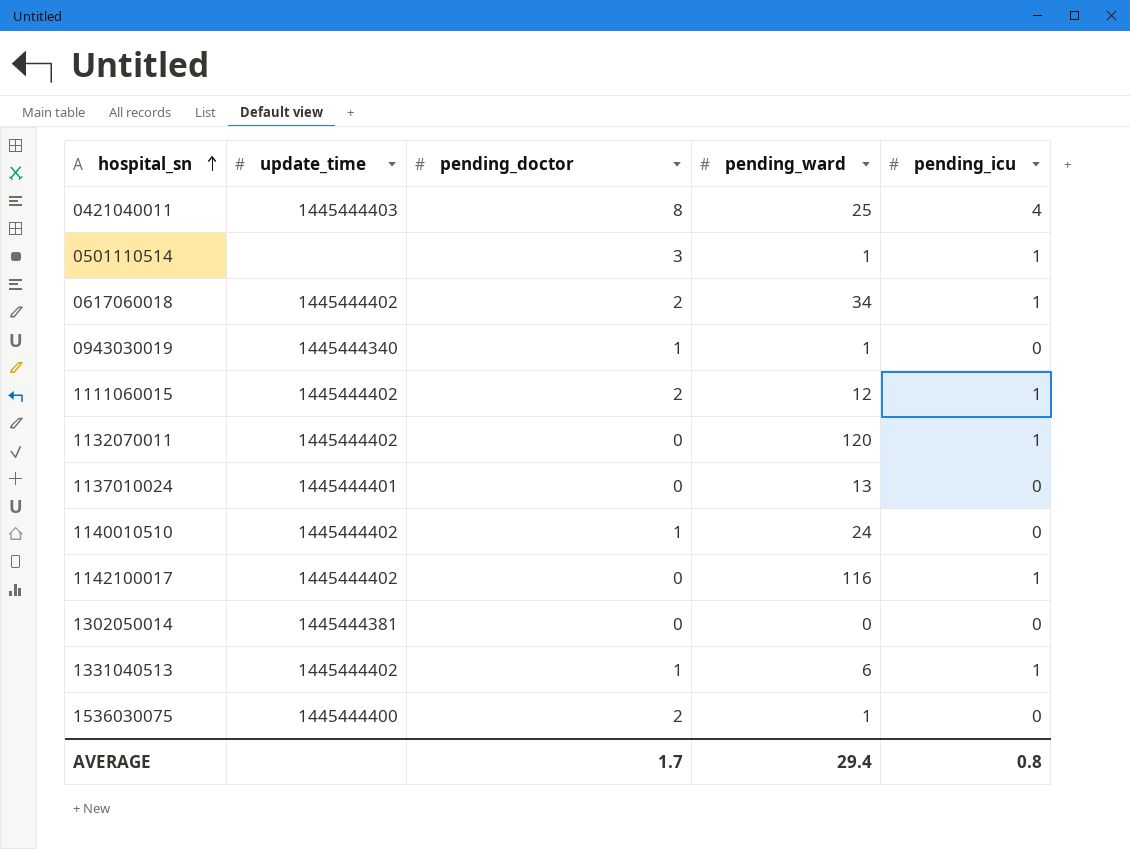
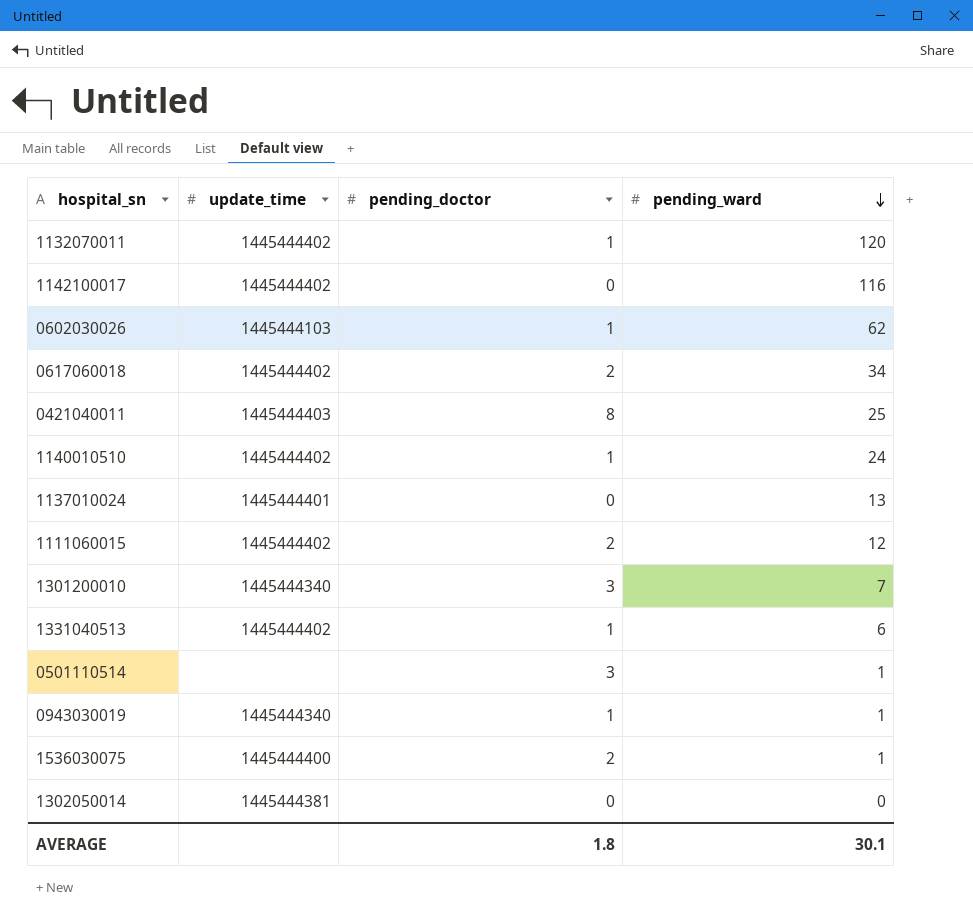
row order: hospital_sn ascending -> pending_ward descending
column pending_icu | position: 5 -> none
1132070011 | pending_doctor: 0 -> 1
row 0602030026: none -> 1445444103 | 1 | 62
row 1301200010: none -> 1445444340 | 3 | 7
AVERAGE | pending_doctor: 1.7 -> 1.8
AVERAGE | pending_ward: 29.4 -> 30.1

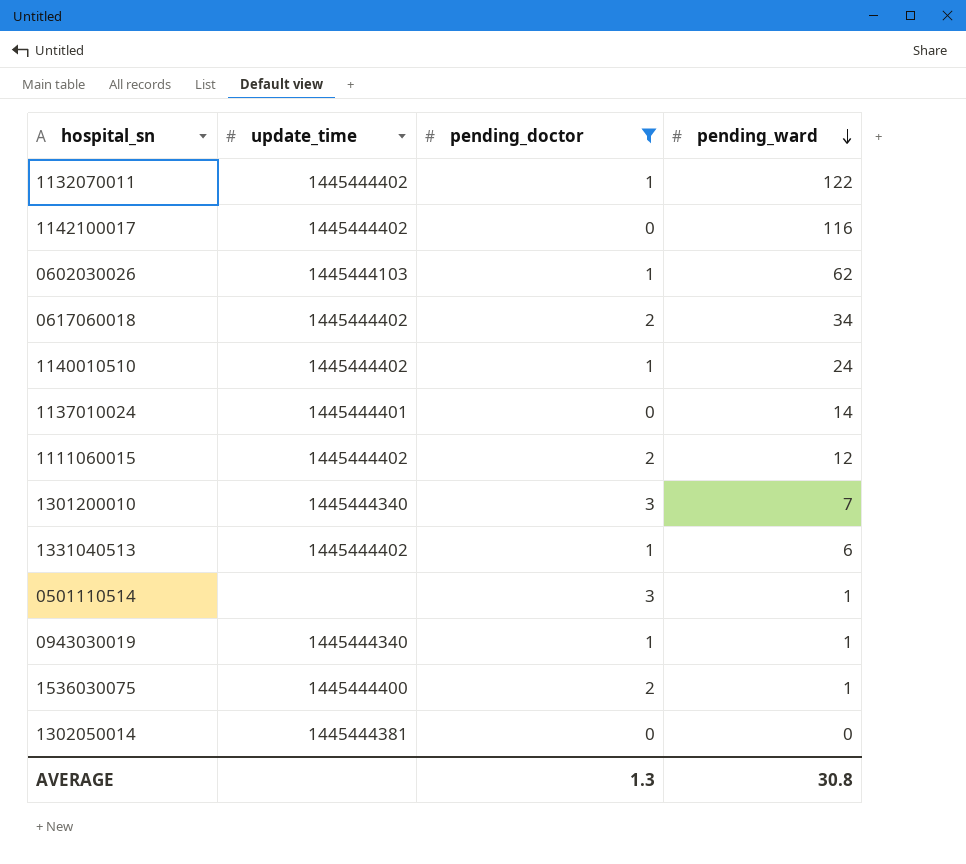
filter: none -> pending_doctor != 8
1132070011 | pending_ward: 120 -> 122
1137010024 | pending_ward: 13 -> 14
AVERAGE | pending_doctor: 1.8 -> 1.3
AVERAGE | pending_ward: 30.1 -> 30.8

